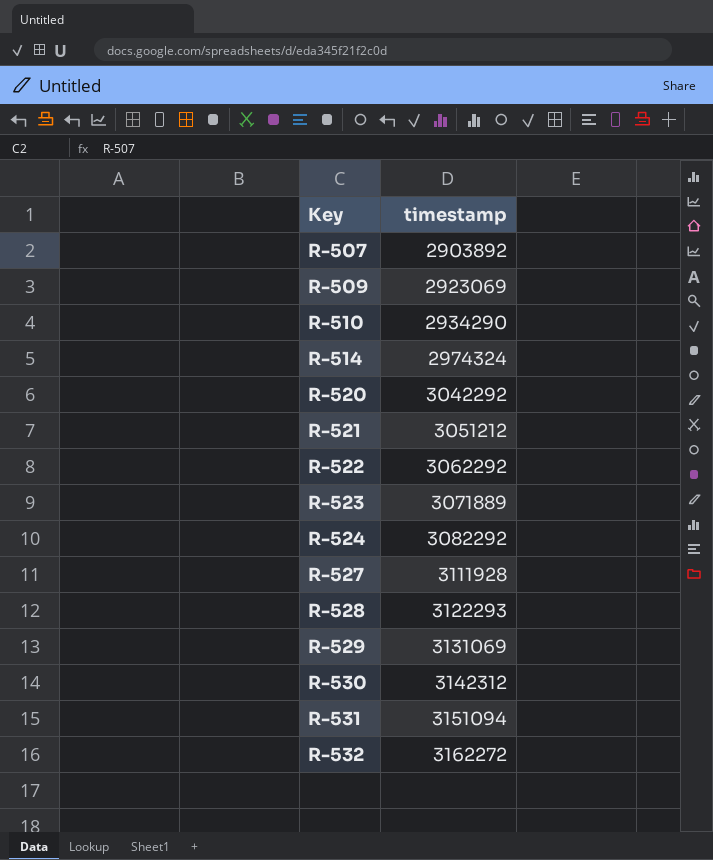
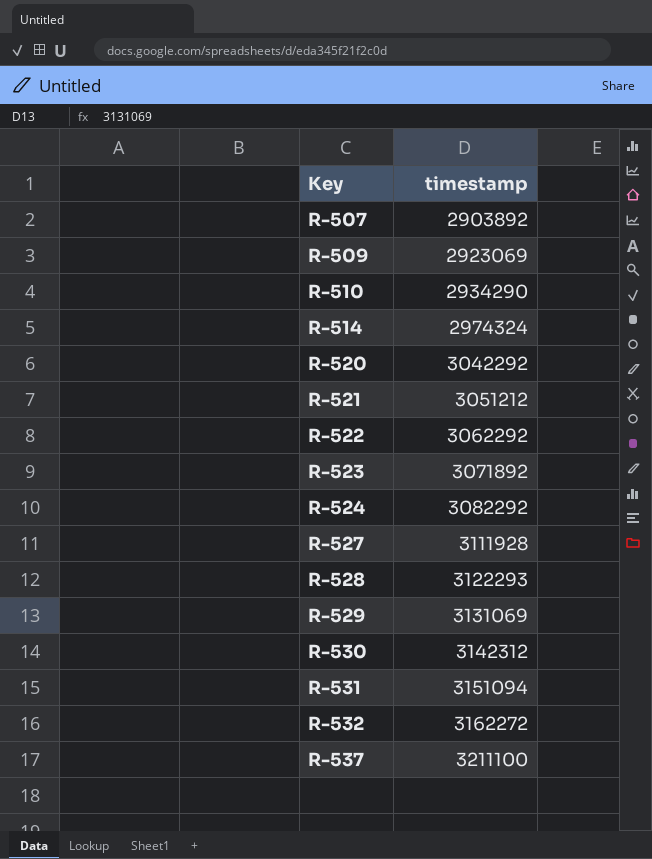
R-523 | timestamp: 3071889 -> 3071892
row R-537: none -> 3211100

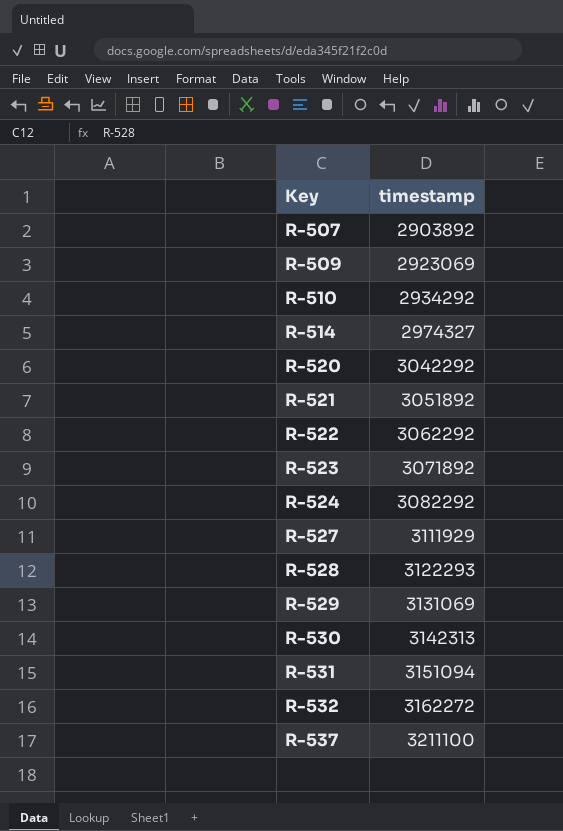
R-510 | timestamp: 2934290 -> 2934292
R-514 | timestamp: 2974324 -> 2974327
R-521 | timestamp: 3051212 -> 3051892
R-527 | timestamp: 3111928 -> 3111929
R-530 | timestamp: 3142312 -> 3142313

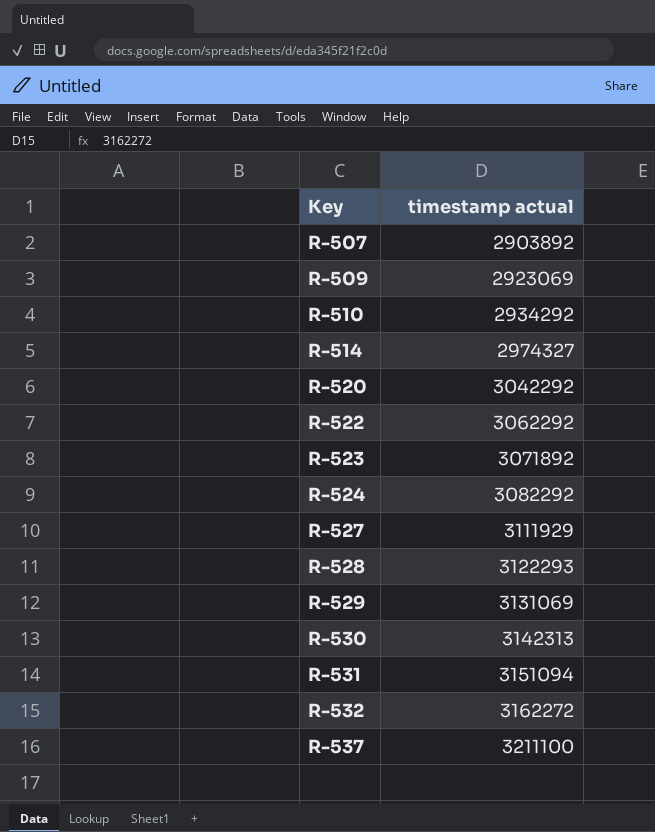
column name: timestamp -> timestamp actual
row R-521: 3051892 -> none

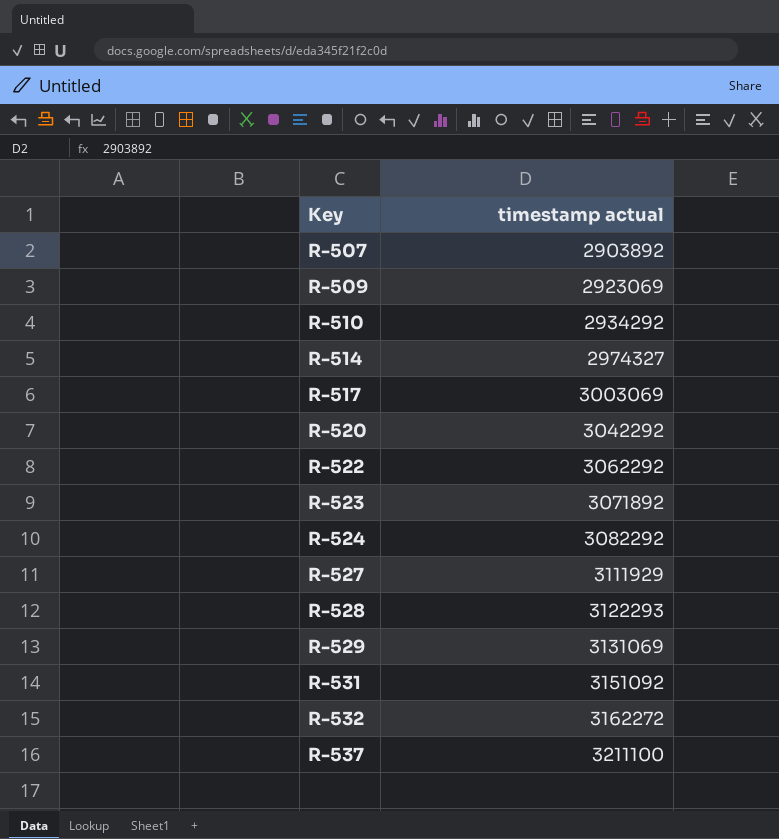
row R-530: 3142313 -> none
row R-517: none -> 3003069
R-531 | timestamp actual: 3151094 -> 3151092

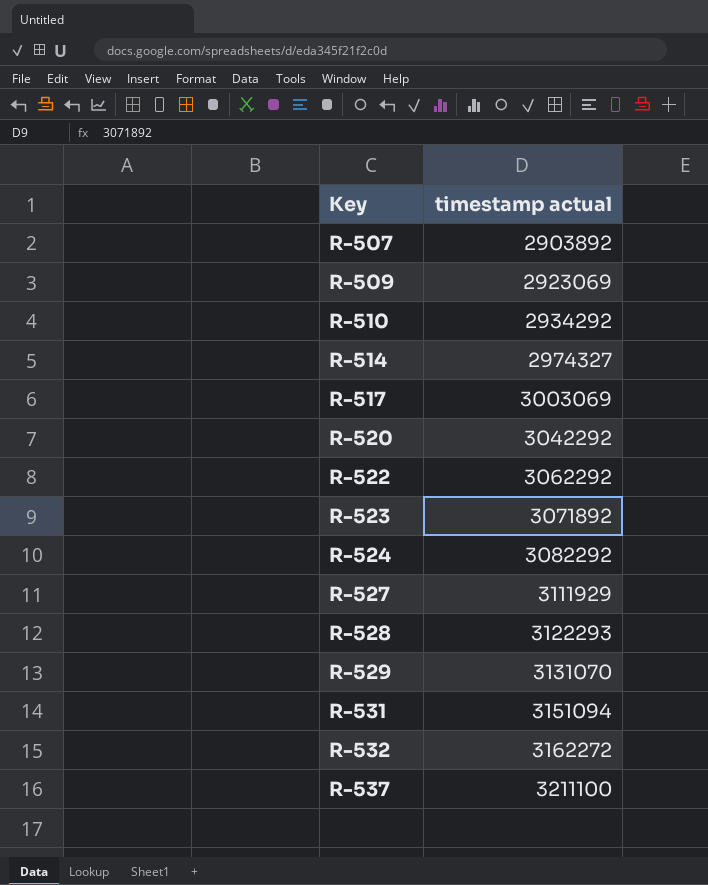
R-529 | timestamp actual: 3131069 -> 3131070
R-531 | timestamp actual: 3151092 -> 3151094

